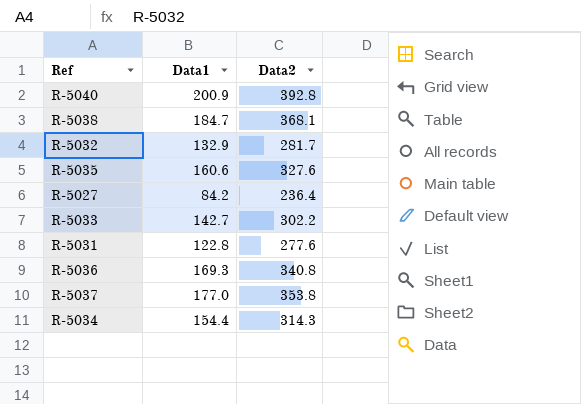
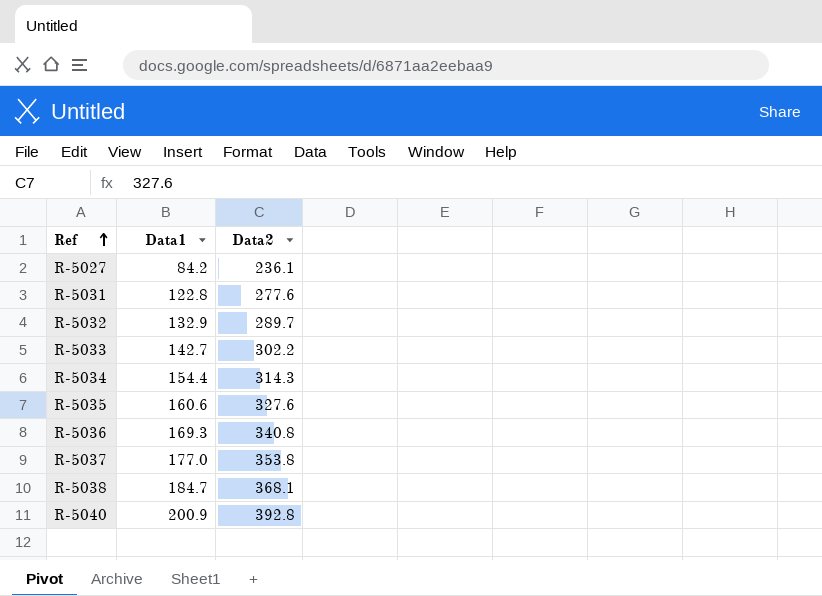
row order: none -> Ref ascending
R-5027 | Data2: 236.4 -> 236.1
R-5032 | Data2: 281.7 -> 289.7

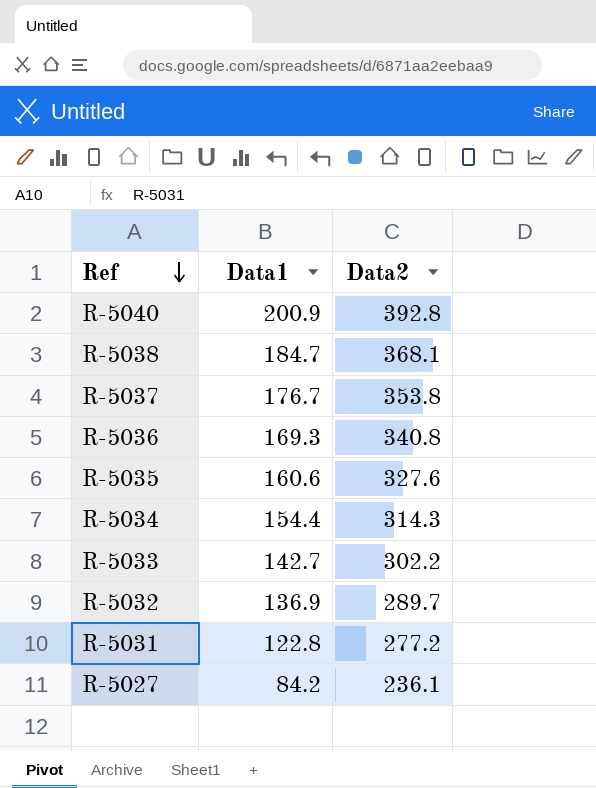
row order: Ref ascending -> Ref descending
R-5037 | Data1: 177.0 -> 176.7
R-5032 | Data1: 132.9 -> 136.9
R-5031 | Data2: 277.6 -> 277.2

